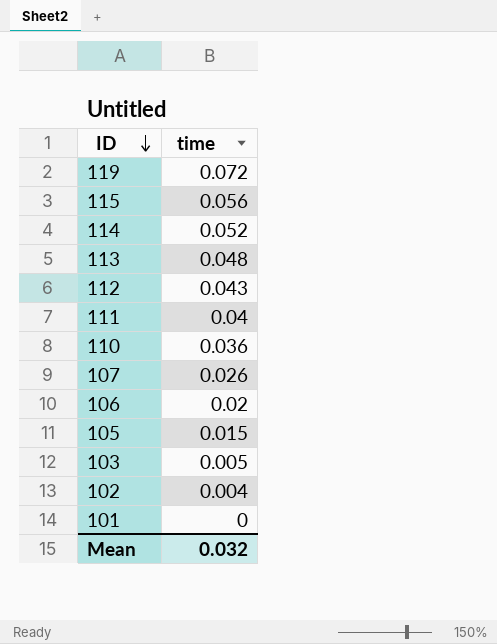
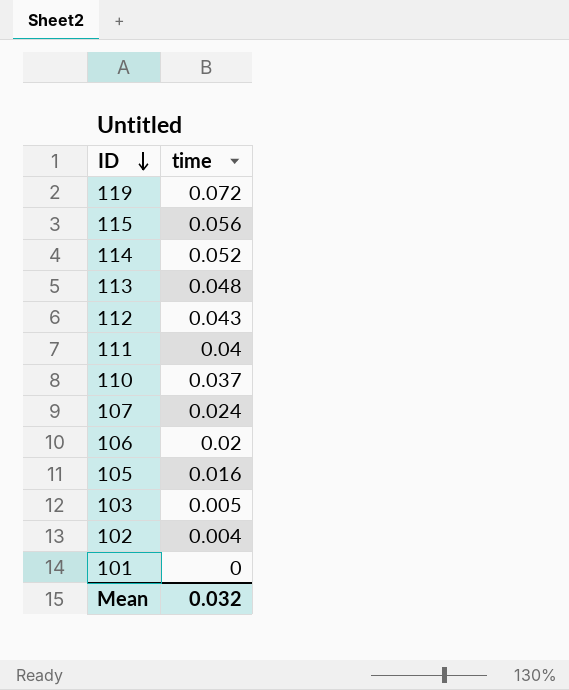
110 | time: 0.036 -> 0.037
107 | time: 0.026 -> 0.024
105 | time: 0.015 -> 0.016

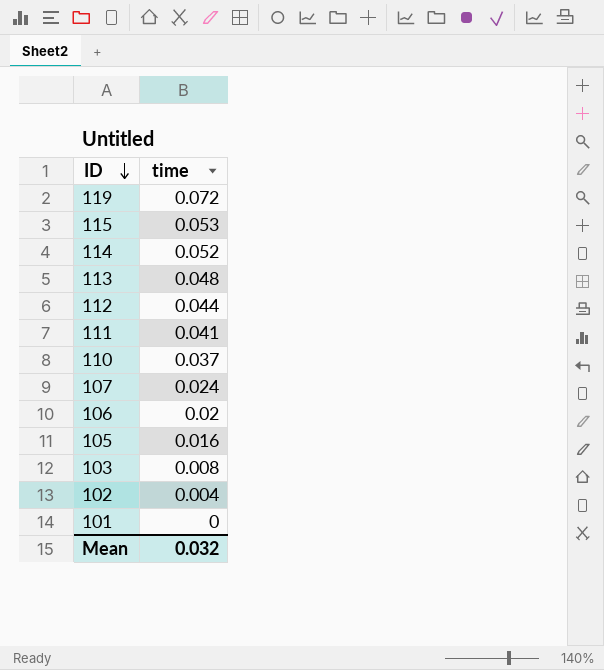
115 | time: 0.056 -> 0.053
112 | time: 0.043 -> 0.044
111 | time: 0.04 -> 0.041
103 | time: 0.005 -> 0.008

